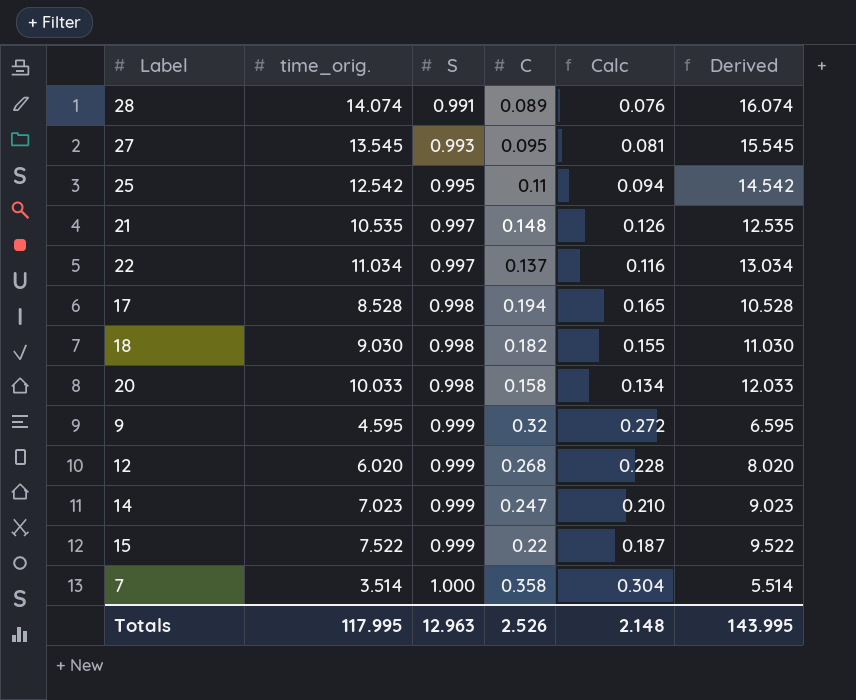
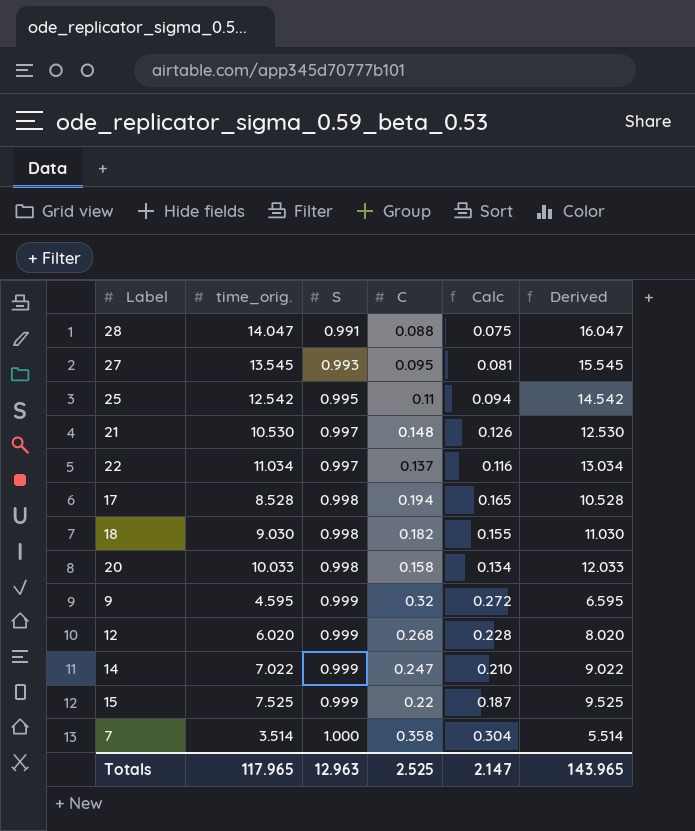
28 | time_orig.: 14.074 -> 14.047
28 | C: 0.089 -> 0.088
28 | Calc: 0.076 -> 0.075
28 | Derived: 16.074 -> 16.047
21 | time_orig.: 10.535 -> 10.530
21 | Derived: 12.535 -> 12.530
14 | time_orig.: 7.023 -> 7.022
14 | Derived: 9.023 -> 9.022
15 | time_orig.: 7.522 -> 7.525
15 | Derived: 9.522 -> 9.525
Totals | time_orig.: 117.995 -> 117.965
Totals | C: 2.526 -> 2.525
Totals | Calc: 2.148 -> 2.147
Totals | Derived: 143.995 -> 143.965

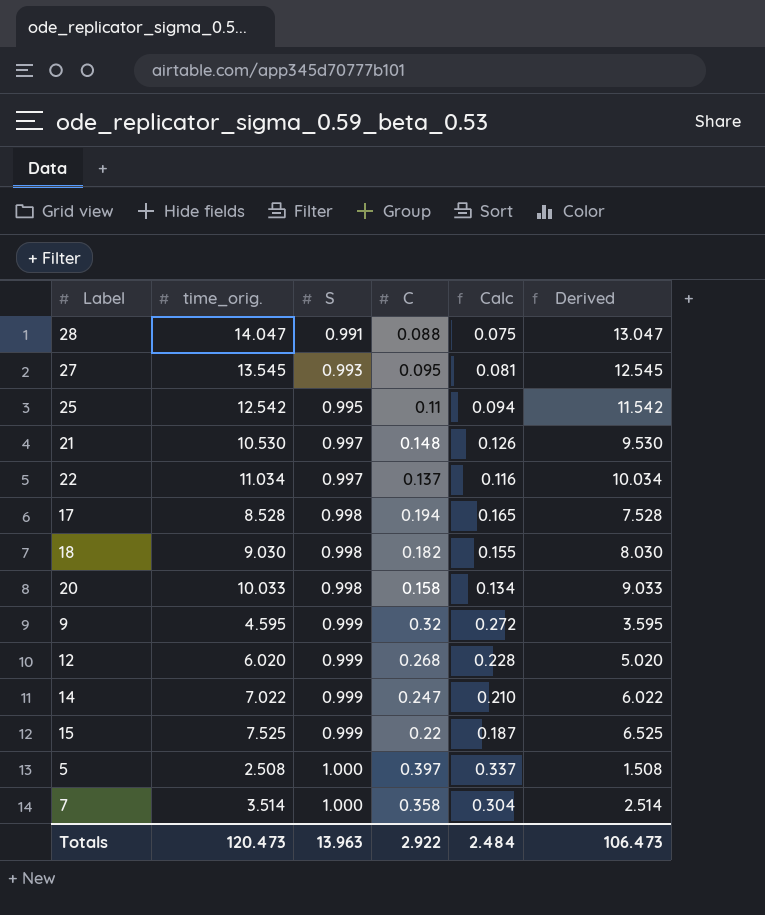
column Derived | formula: [time_orig.] + 2 -> [time_orig.] - 1
row 5: none -> 2.508 | 1.000 | 0.397 | 0.337 | 1.508
Totals | time_orig.: 117.965 -> 120.473
Totals | S: 12.963 -> 13.963
Totals | C: 2.525 -> 2.922
Totals | Calc: 2.147 -> 2.484
Totals | Derived: 143.965 -> 106.473

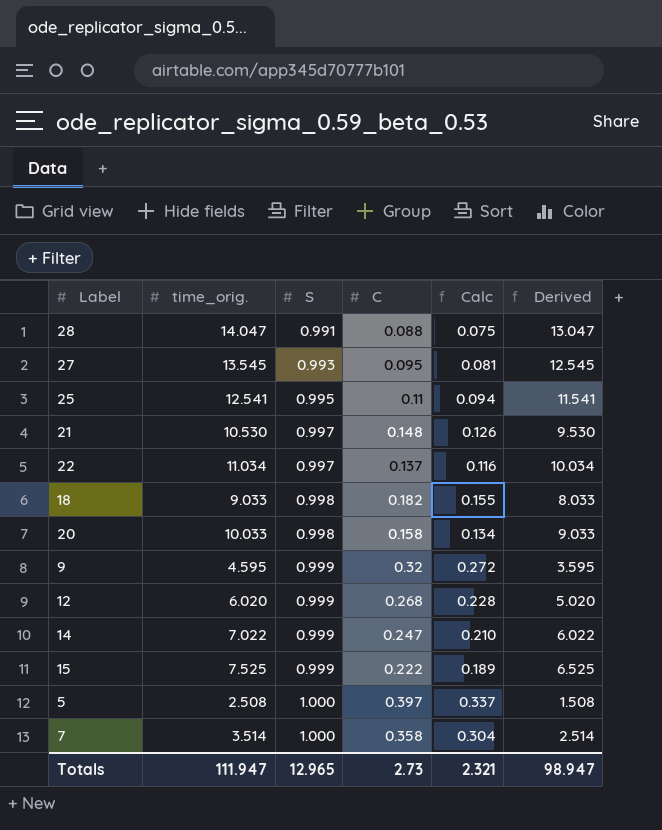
row 17: 8.528 | 0.998 | 0.194 | 0.165 | 7.528 -> none
25 | time_orig.: 12.542 -> 12.541
25 | Derived: 11.542 -> 11.541
18 | time_orig.: 9.030 -> 9.033
18 | Derived: 8.030 -> 8.033
15 | C: 0.22 -> 0.222
15 | Calc: 0.187 -> 0.189
Totals | time_orig.: 120.473 -> 111.947
Totals | S: 13.963 -> 12.965
Totals | C: 2.922 -> 2.73
Totals | Calc: 2.484 -> 2.321
Totals | Derived: 106.473 -> 98.947

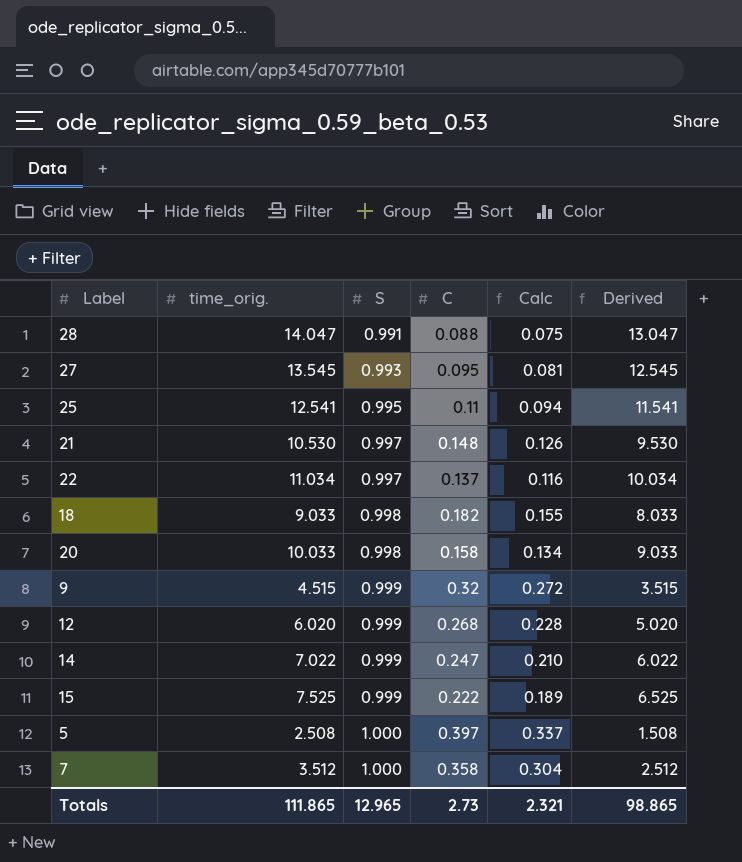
9 | time_orig.: 4.595 -> 4.515
9 | Derived: 3.595 -> 3.515
7 | time_orig.: 3.514 -> 3.512
7 | Derived: 2.514 -> 2.512
Totals | time_orig.: 111.947 -> 111.865
Totals | Derived: 98.947 -> 98.865

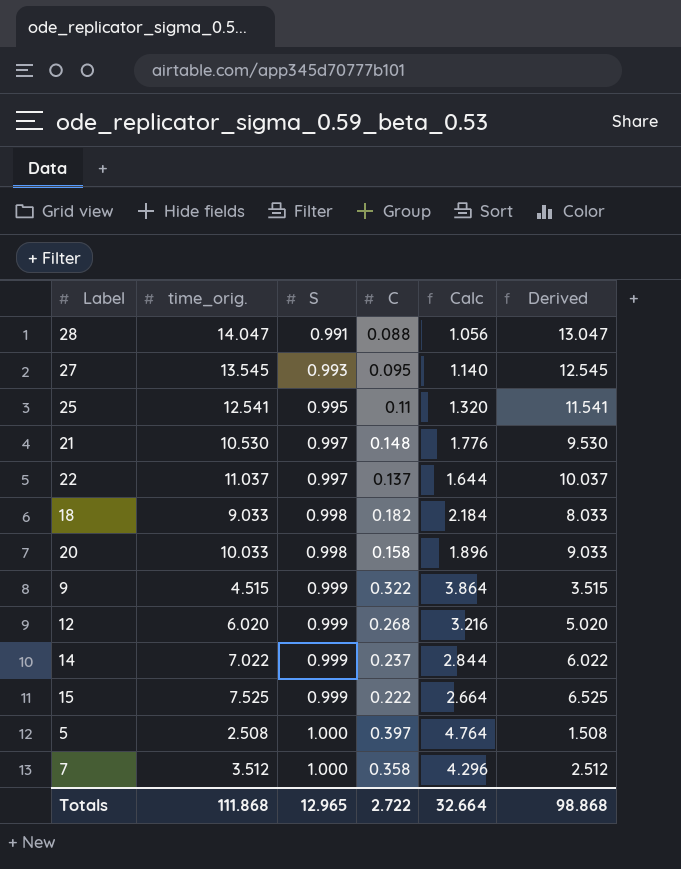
column Calc | formula: [C] * 0.85 -> [C] * 12
22 | time_orig.: 11.034 -> 11.037
22 | Derived: 10.034 -> 10.037
9 | C: 0.32 -> 0.322
14 | C: 0.247 -> 0.237
Totals | time_orig.: 111.865 -> 111.868
Totals | C: 2.73 -> 2.722
Totals | Calc: 2.321 -> 32.664
Totals | Derived: 98.865 -> 98.868

